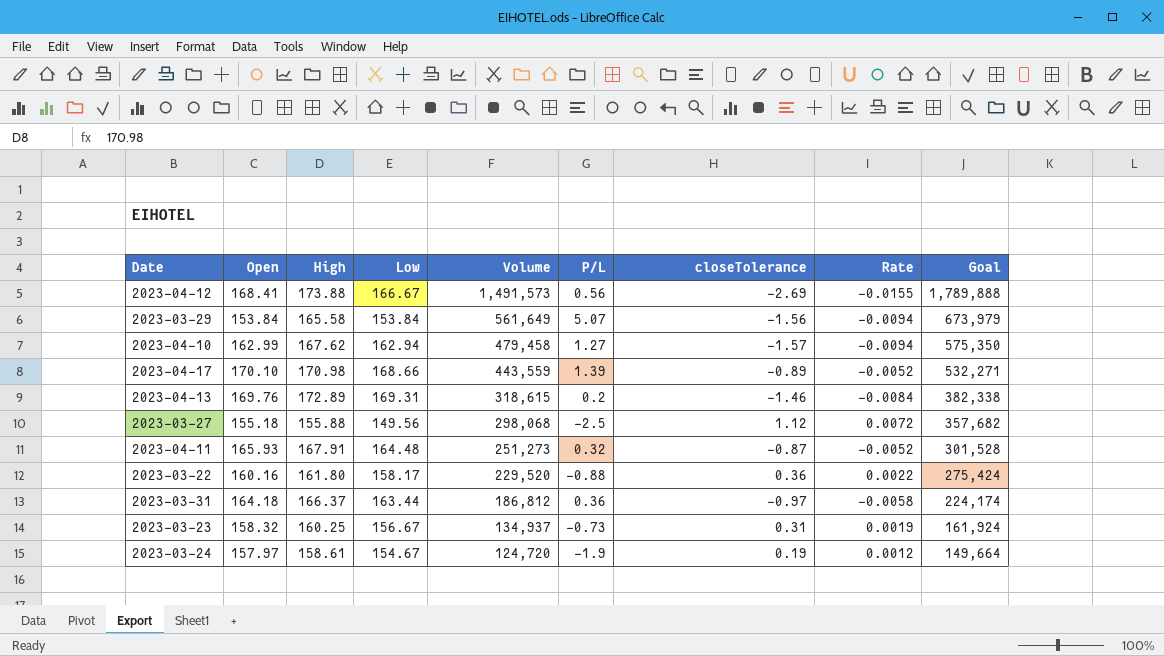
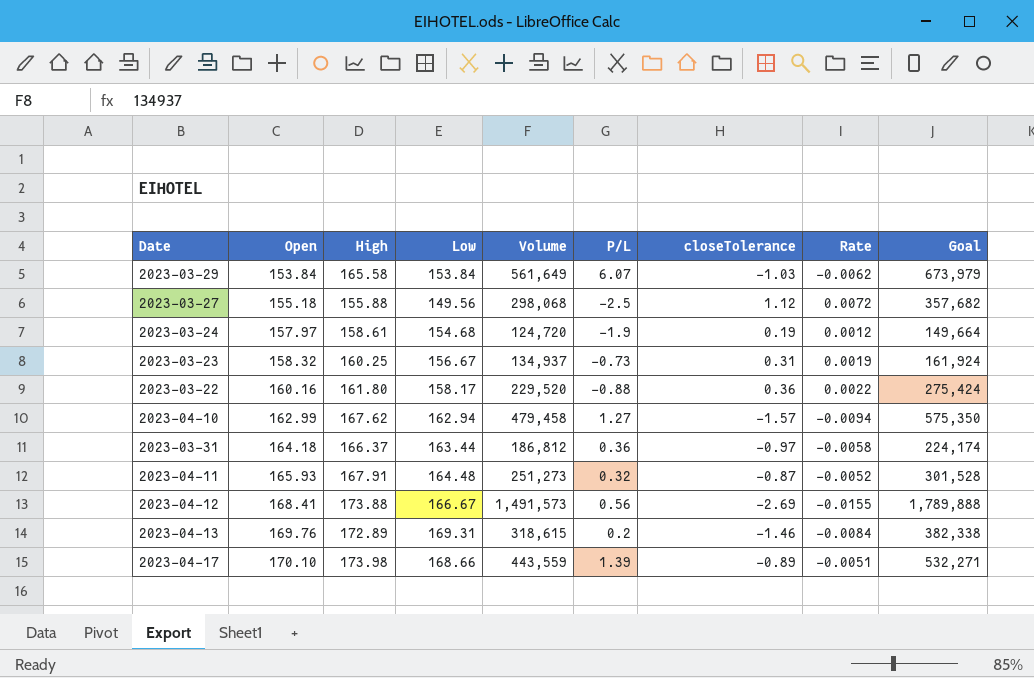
row order: Volume descending -> Open ascending
2023-03-29 | P/L: 5.07 -> 6.07
2023-03-29 | closeTolerance: -1.56 -> -1.03
2023-03-29 | Rate: -0.0094 -> -0.0062
2023-03-24 | Low: 154.67 -> 154.68
2023-04-17 | High: 170.98 -> 173.98
2023-04-17 | Rate: -0.0052 -> -0.0051

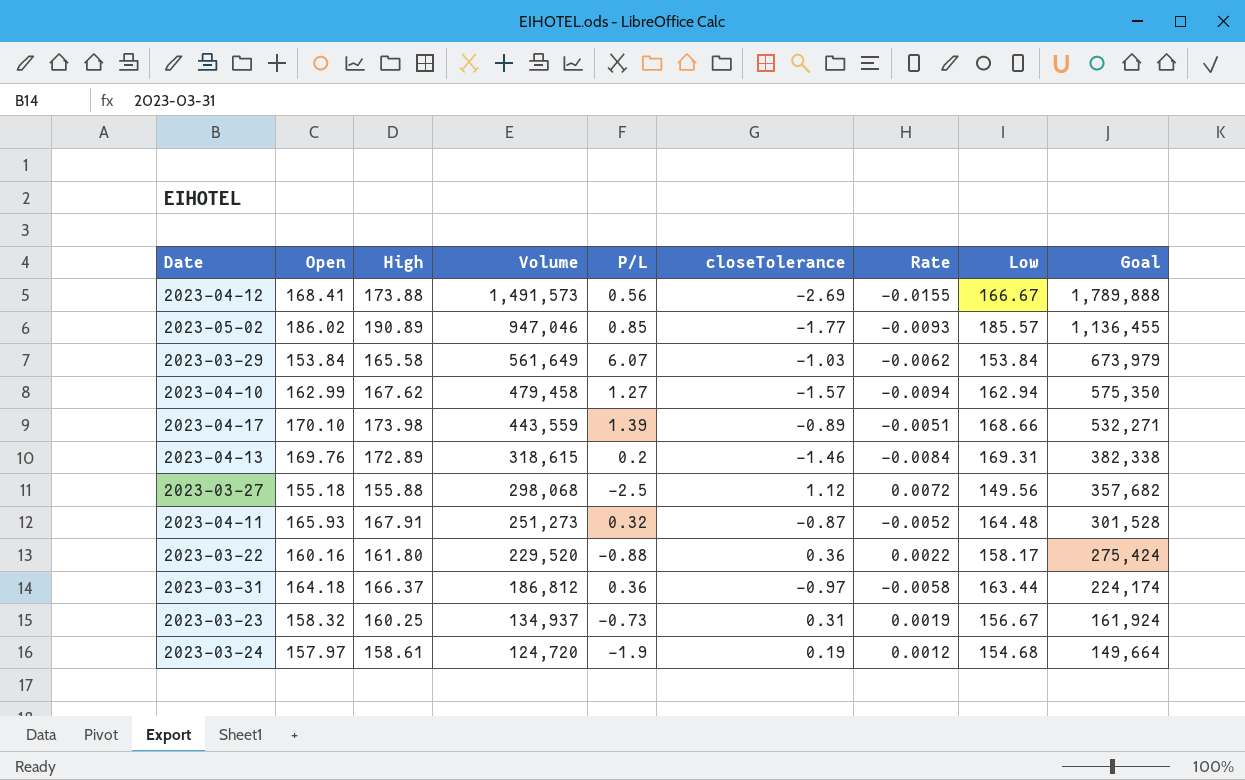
row order: Open ascending -> Volume descending
column Low | position: 4 -> 8
row 2023-05-02: none -> 186.02 | 190.89 | 947,046 | 0.85 | -1.77 | -0.0093 | 185.57 | 1,136,455

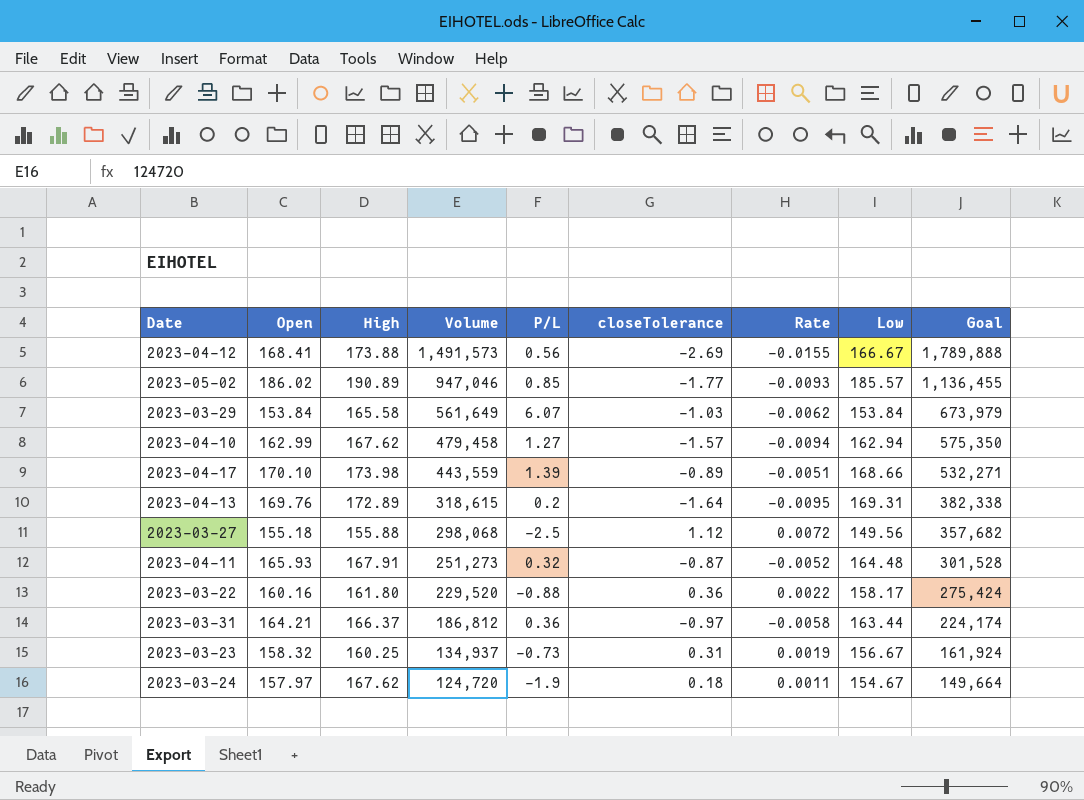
2023-04-13 | closeTolerance: -1.46 -> -1.64
2023-04-13 | Rate: -0.0084 -> -0.0095
2023-03-31 | Open: 164.18 -> 164.21
2023-03-24 | High: 158.61 -> 167.62
2023-03-24 | closeTolerance: 0.19 -> 0.18
2023-03-24 | Rate: 0.0012 -> 0.0011
2023-03-24 | Low: 154.68 -> 154.67

